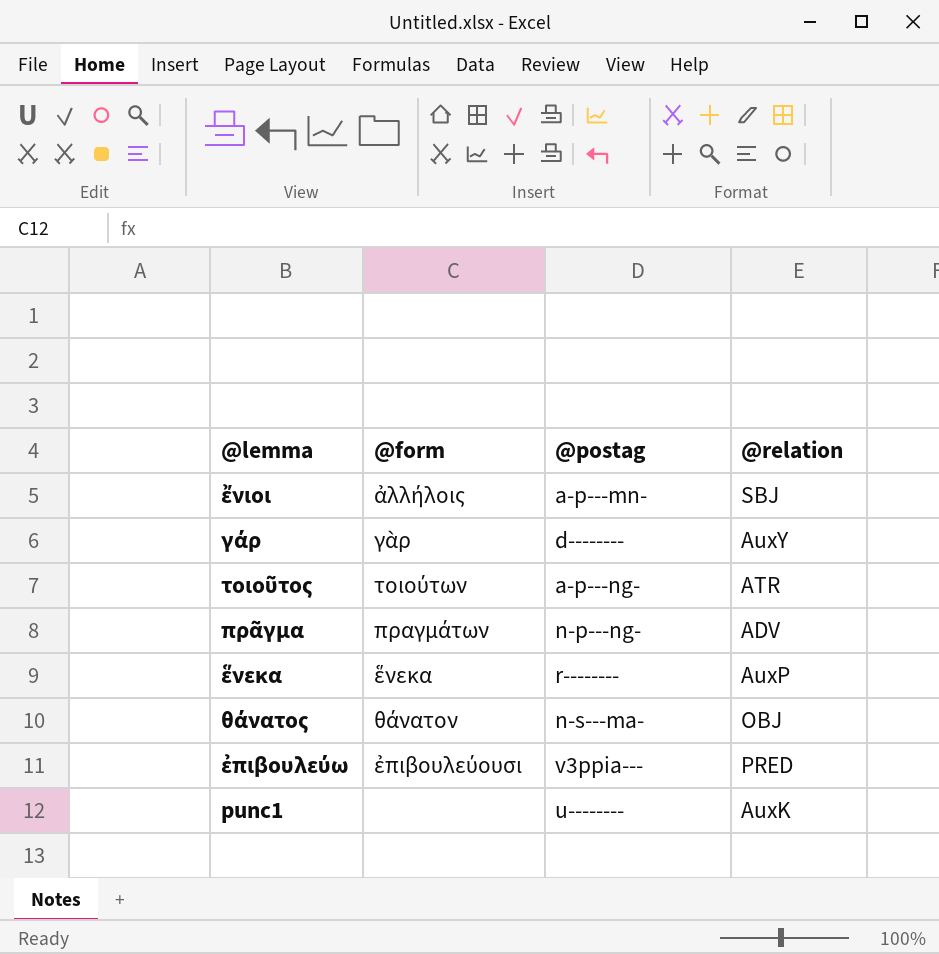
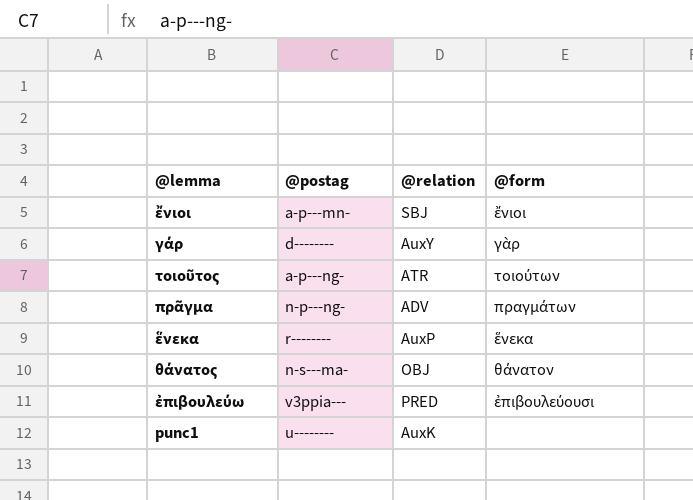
column @form | position: 2 -> 4
ἔνιοι | @form: ἀλλήλοις -> ἔνιοι

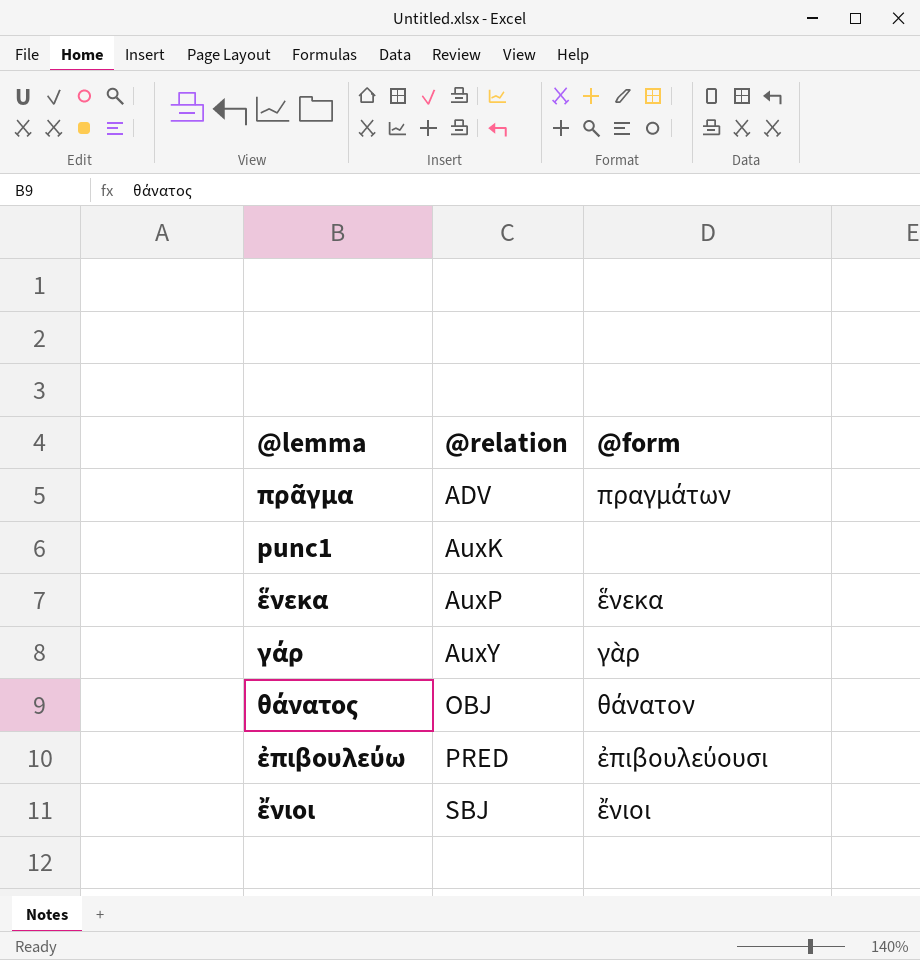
row order: none -> @relation ascending
column @postag | position: 2 -> none
row τοιοῦτος: a-p---ng- | ATR | τοιούτων -> none

